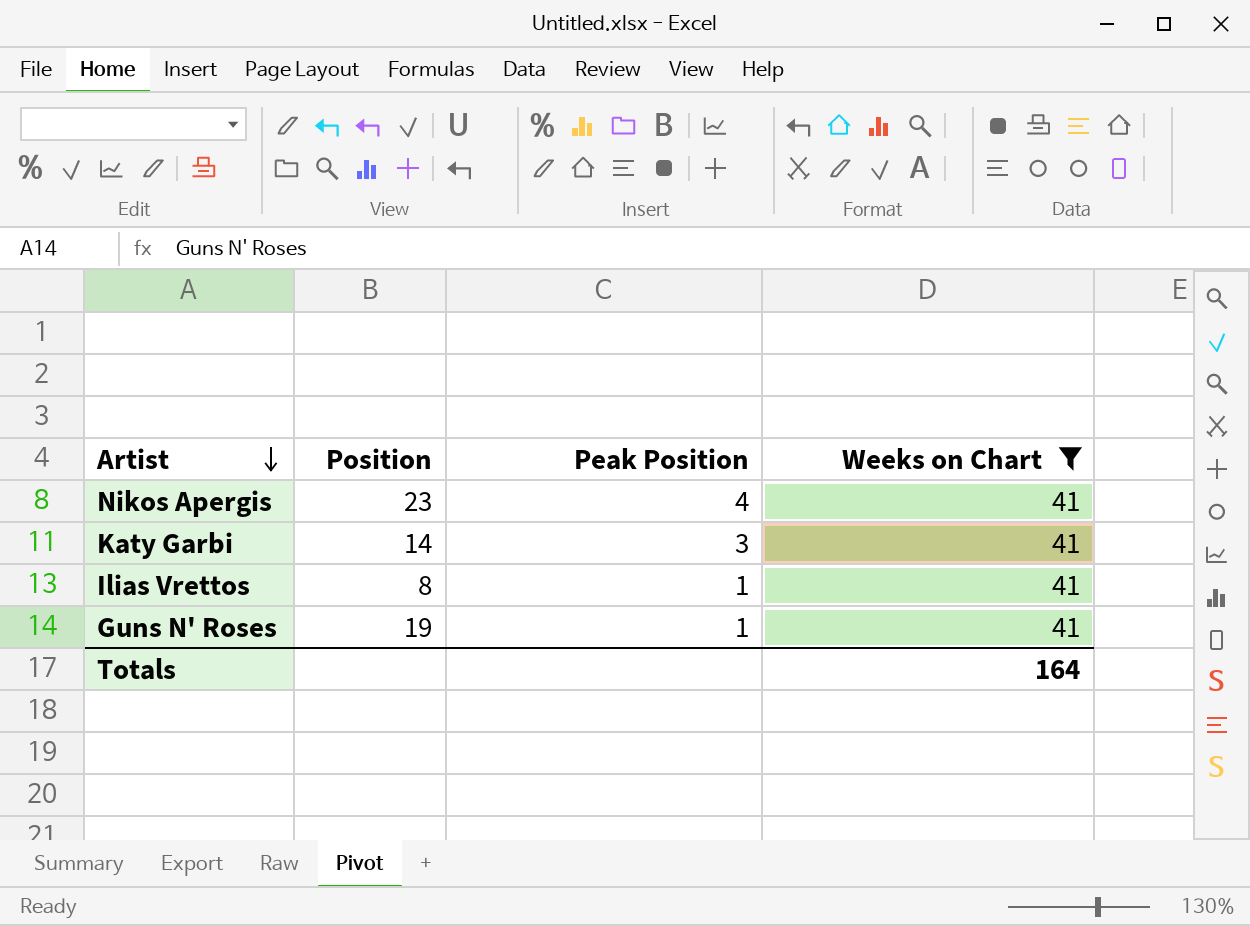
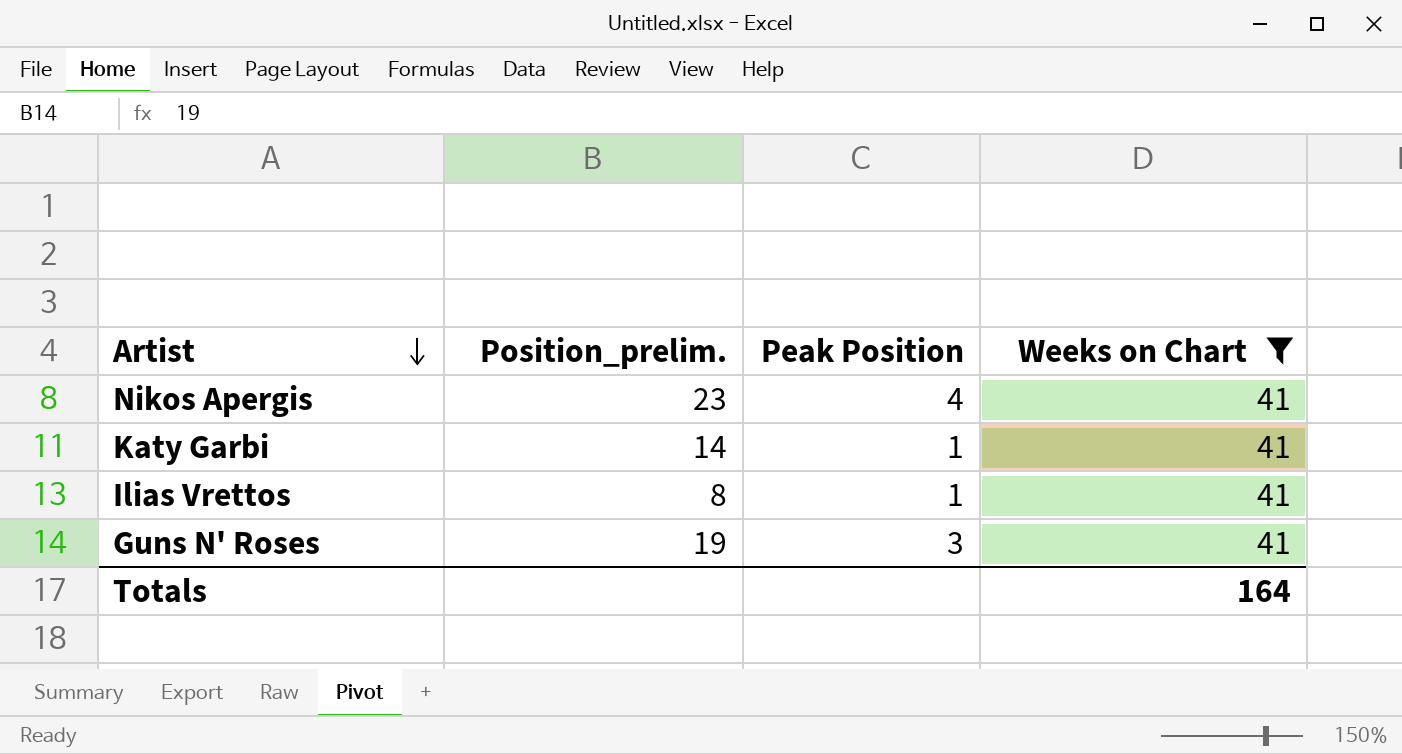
column name: Position -> Position_prelim.
Katy Garbi | Peak Position: 3 -> 1
Guns N' Roses | Peak Position: 1 -> 3

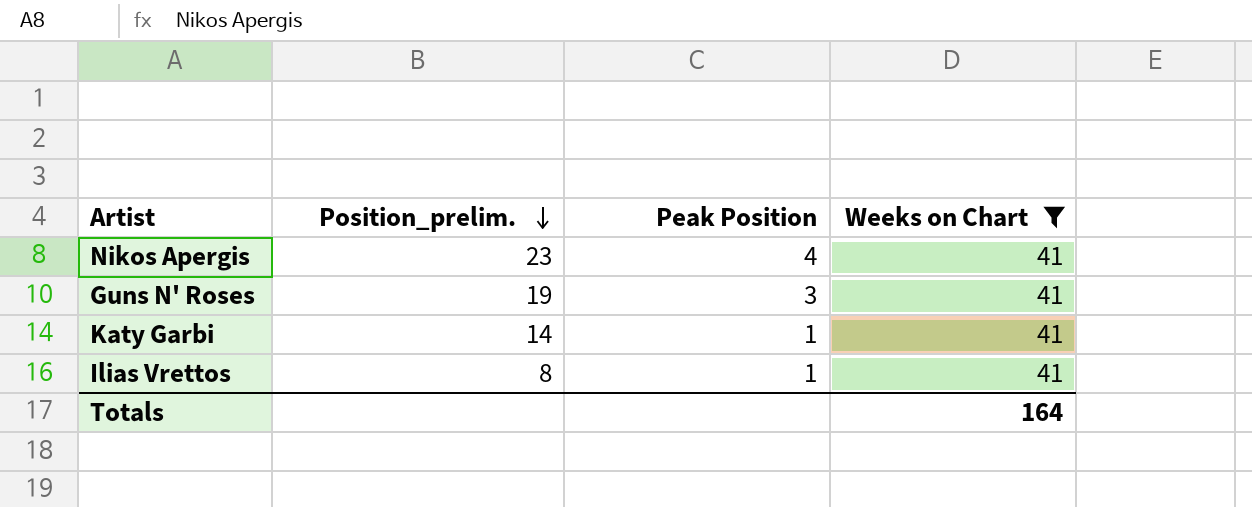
row order: Artist descending -> Position_prelim. descending

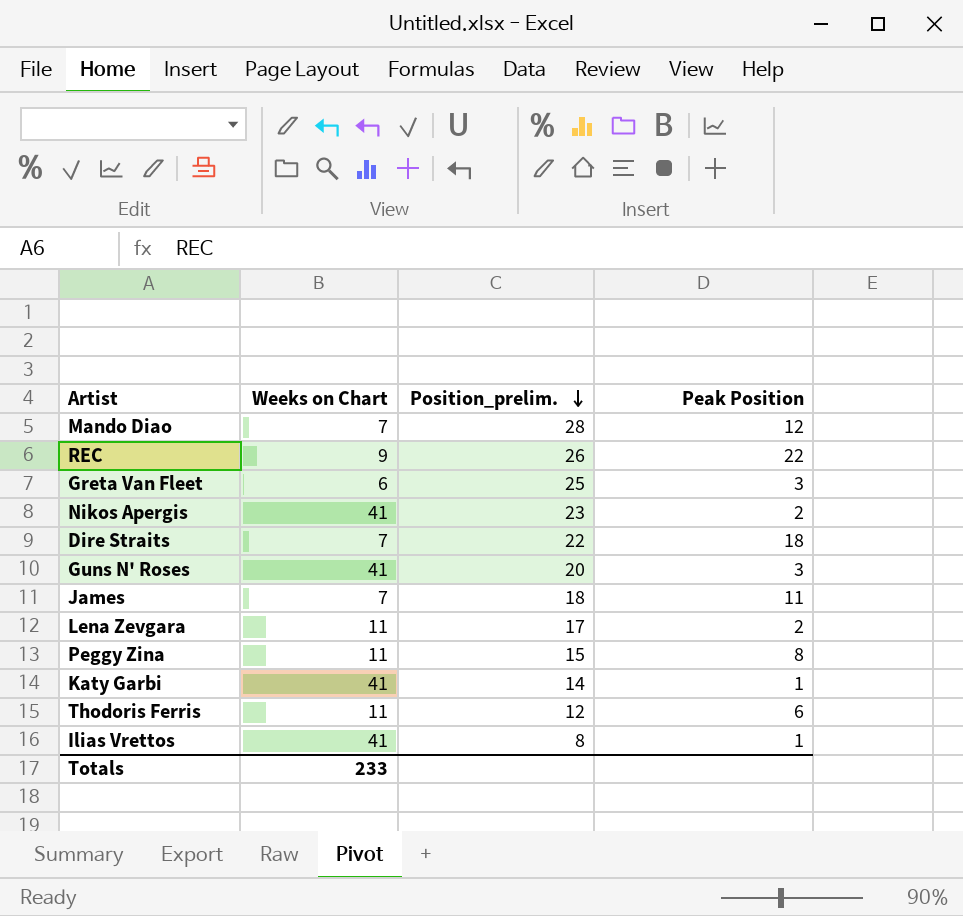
filter: Weeks on Chart = 41 -> none
column Weeks on Chart | position: 4 -> 2
Nikos Apergis | Peak Position: 4 -> 2
Guns N' Roses | Position_prelim.: 19 -> 20
Totals | Weeks on Chart: 164 -> 233

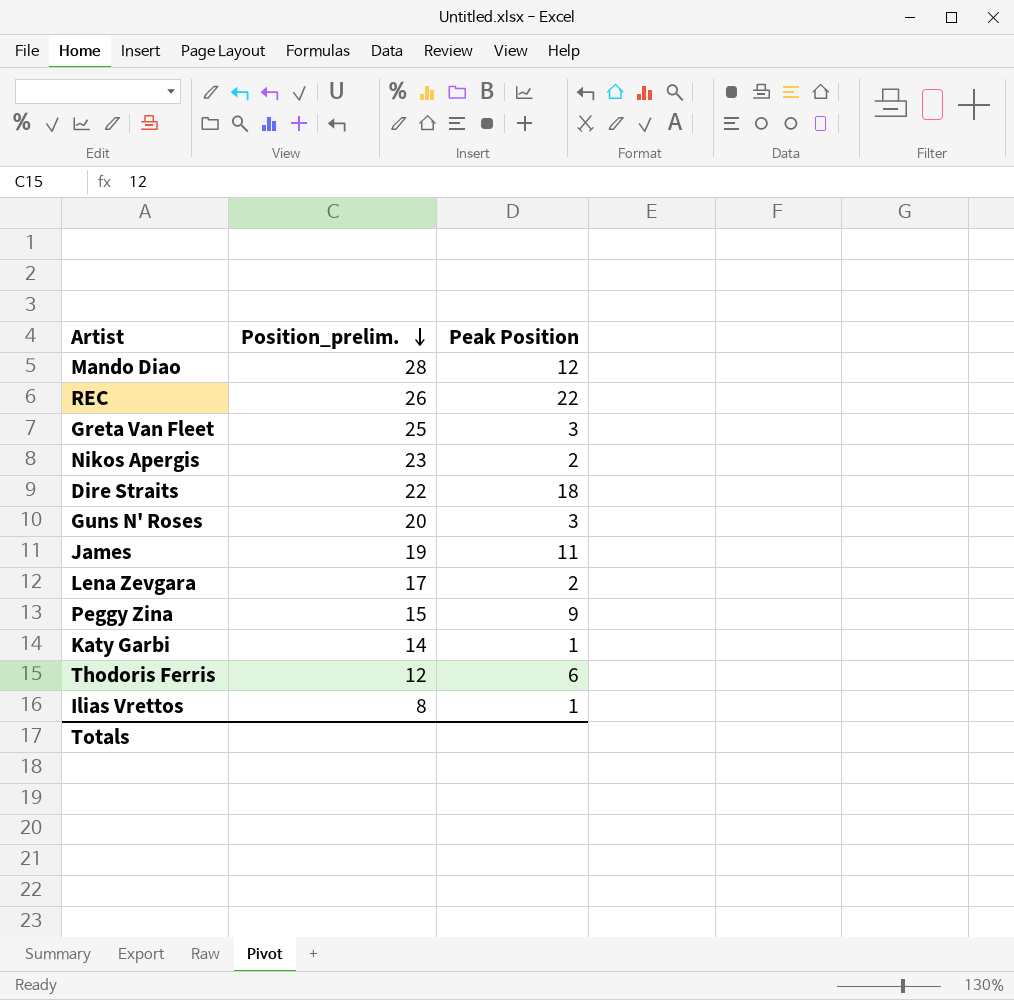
column Weeks on Chart | position: 2 -> none
James | Position_prelim.: 18 -> 19
Peggy Zina | Peak Position: 8 -> 9

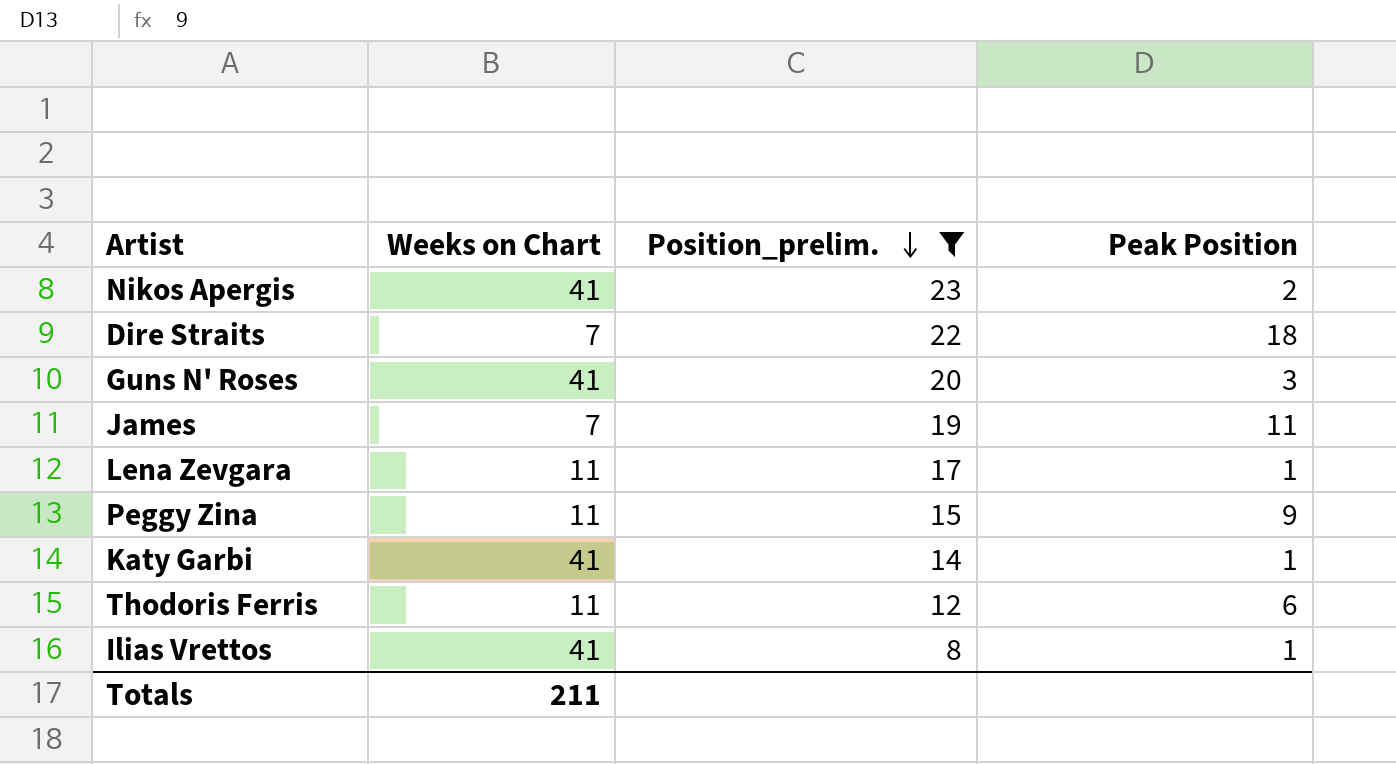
filter: none -> Position_prelim. <= 23
column Weeks on Chart | position: none -> 2
Lena Zevgara | Peak Position: 2 -> 1

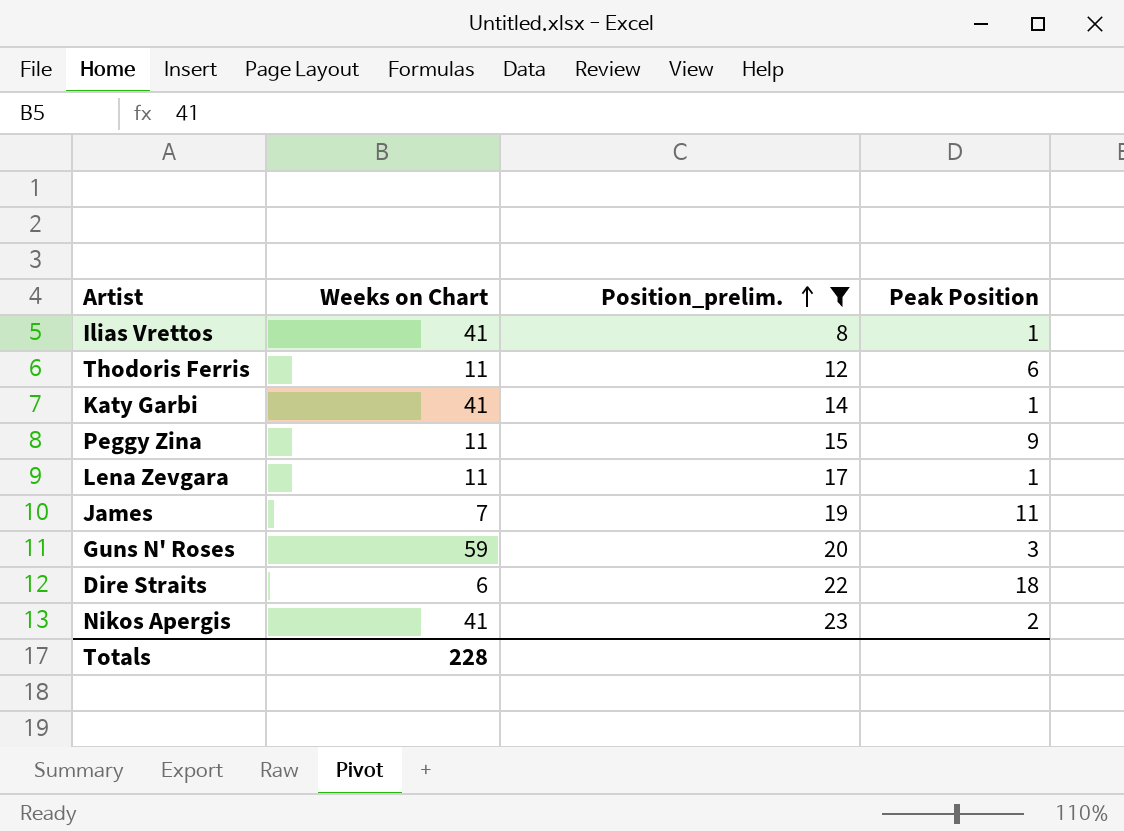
row order: Position_prelim. descending -> Position_prelim. ascending
Guns N' Roses | Weeks on Chart: 41 -> 59
Dire Straits | Weeks on Chart: 7 -> 6
Totals | Weeks on Chart: 211 -> 228

